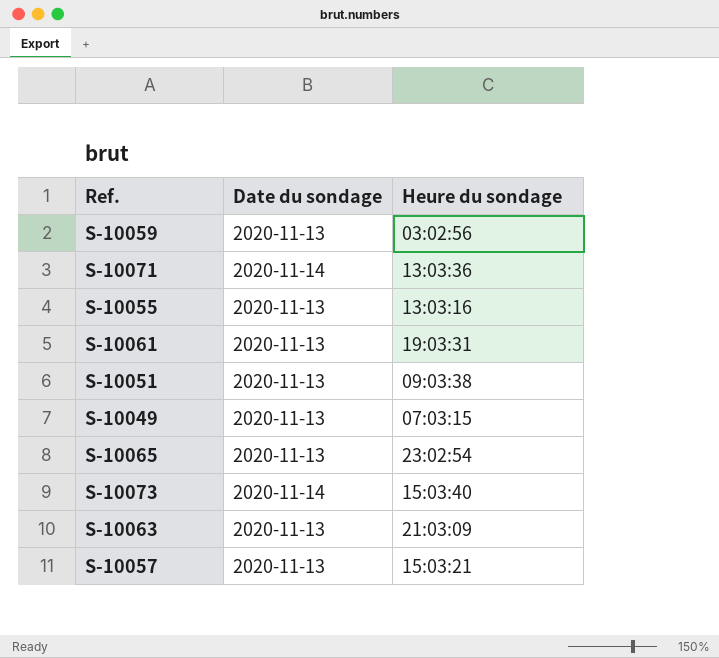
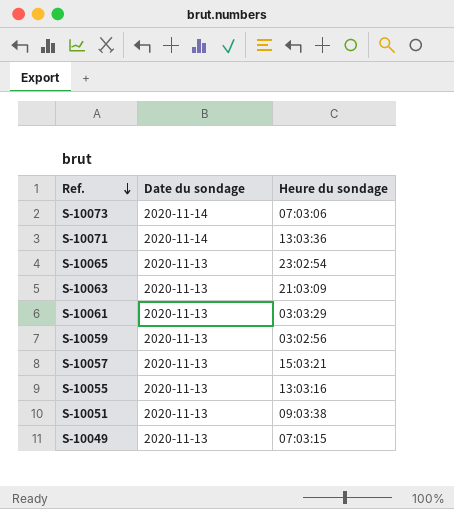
row order: none -> Ref. descending
S-10073 | Heure du sondage: 15:03:40 -> 07:03:06
S-10061 | Heure du sondage: 19:03:31 -> 03:03:29

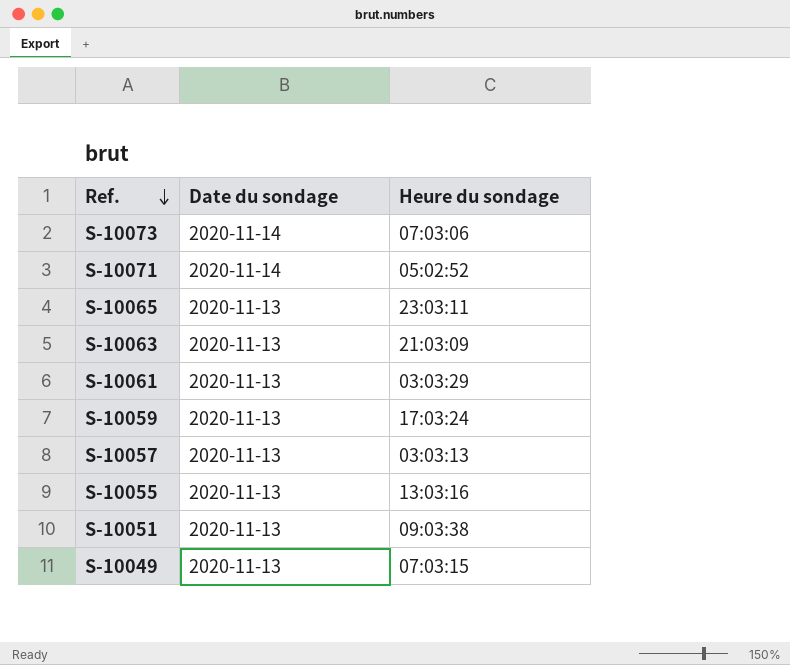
S-10071 | Heure du sondage: 13:03:36 -> 05:02:52
S-10065 | Heure du sondage: 23:02:54 -> 23:03:11
S-10059 | Heure du sondage: 03:02:56 -> 17:03:24
S-10057 | Heure du sondage: 15:03:21 -> 03:03:13

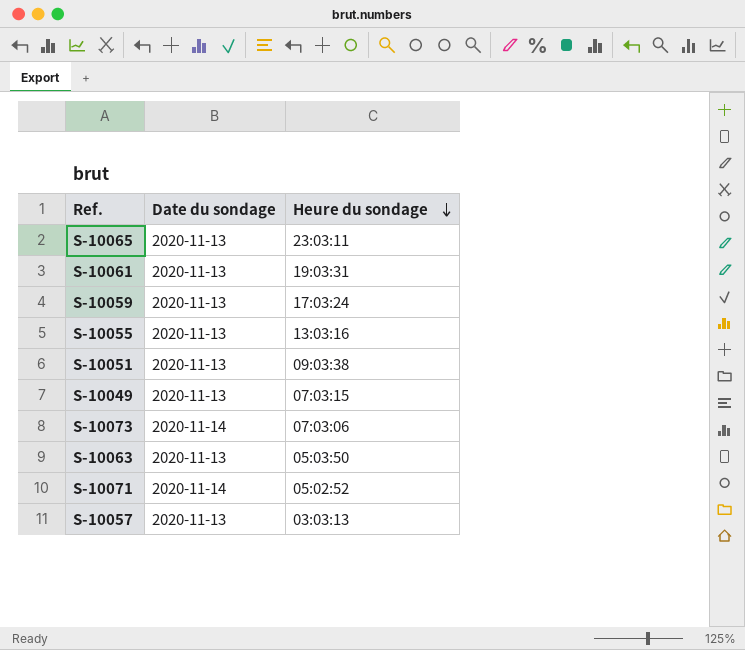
row order: Ref. descending -> Heure du sondage descending
S-10061 | Heure du sondage: 03:03:29 -> 19:03:31
S-10063 | Heure du sondage: 21:03:09 -> 05:03:50

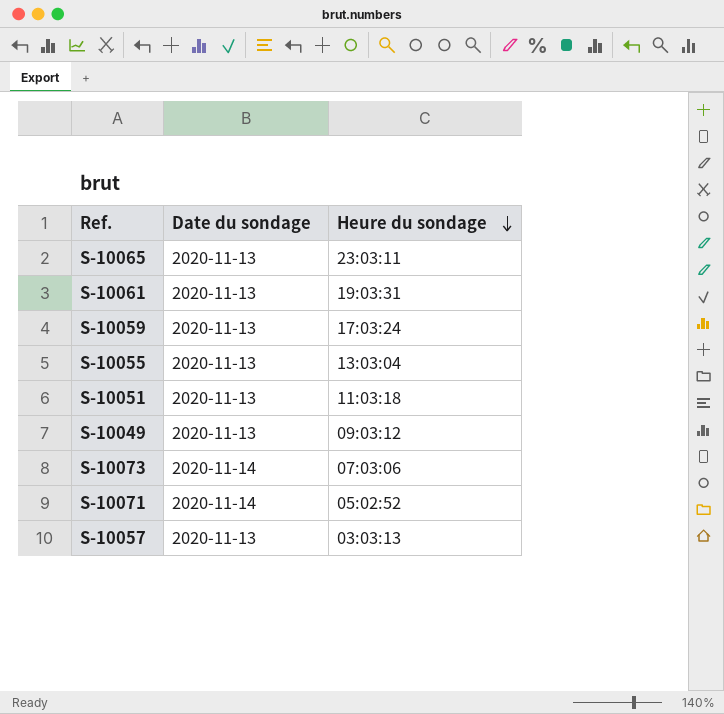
row S-10063: 2020-11-13 | 05:03:50 -> none
S-10055 | Heure du sondage: 13:03:16 -> 13:03:04
S-10051 | Heure du sondage: 09:03:38 -> 11:03:18
S-10049 | Heure du sondage: 07:03:15 -> 09:03:12

